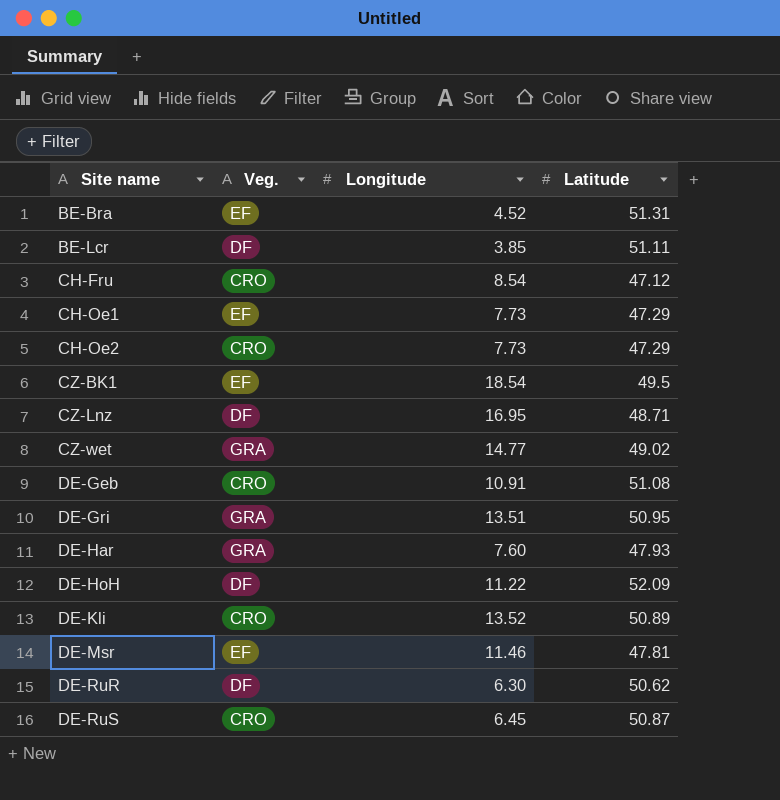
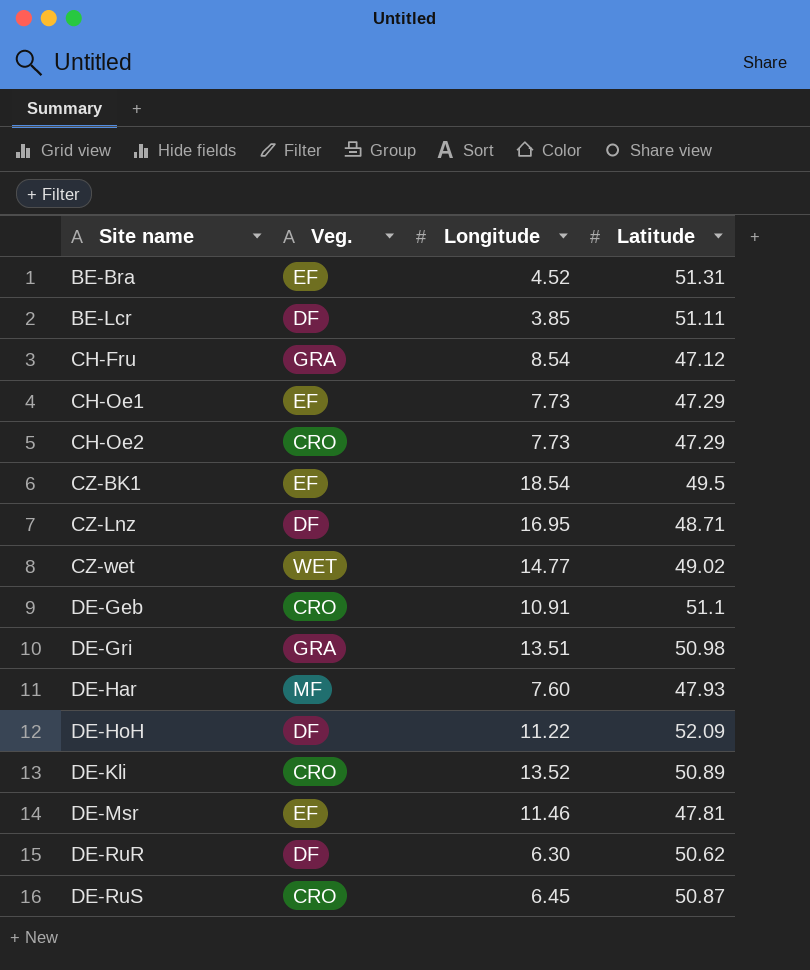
CH-Fru | Veg.: CRO -> GRA
CZ-wet | Veg.: GRA -> WET
DE-Geb | Latitude: 51.08 -> 51.1
DE-Gri | Latitude: 50.95 -> 50.98
DE-Har | Veg.: GRA -> MF

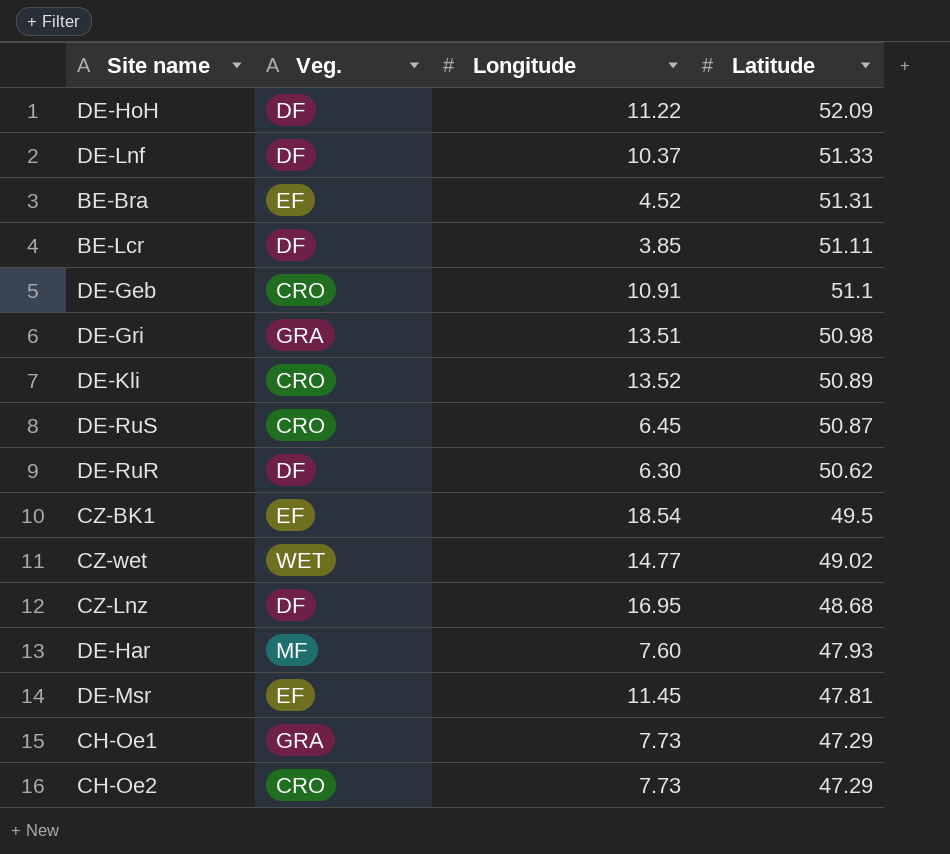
row order: Site name ascending -> Latitude descending
row CH-Fru: GRA | 8.54 | 47.12 -> none
row DE-Lnf: none -> DF | 10.37 | 51.33
CZ-Lnz | Latitude: 48.71 -> 48.68
DE-Msr | Longitude: 11.46 -> 11.45
CH-Oe1 | Veg.: EF -> GRA

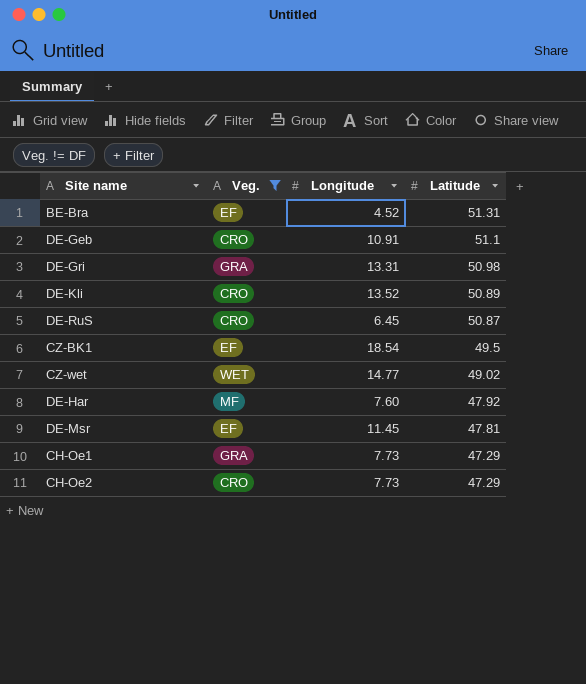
filter: none -> Veg. != DF
DE-Gri | Longitude: 13.51 -> 13.31
DE-Har | Latitude: 47.93 -> 47.92

